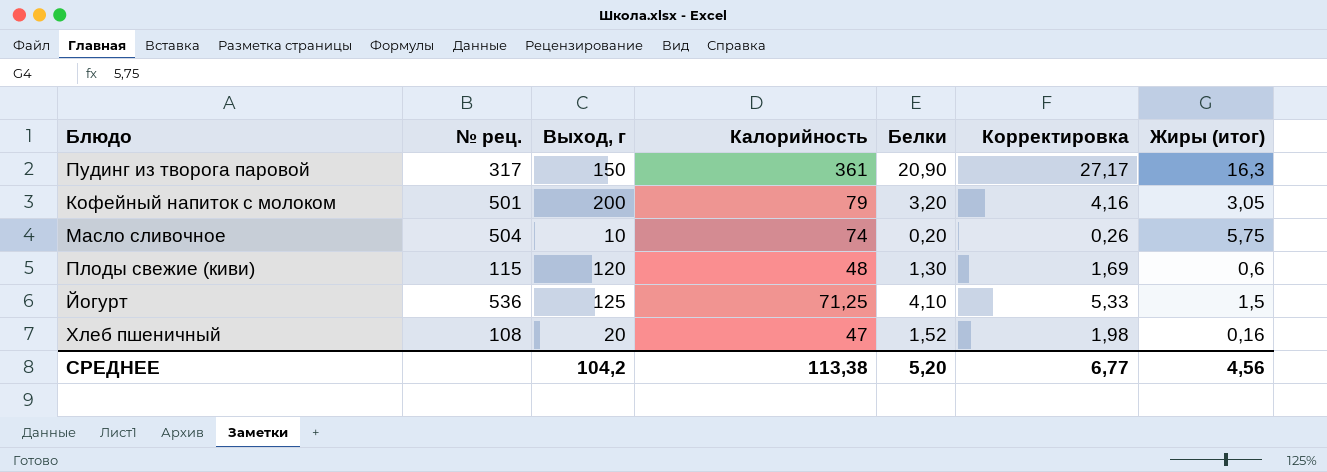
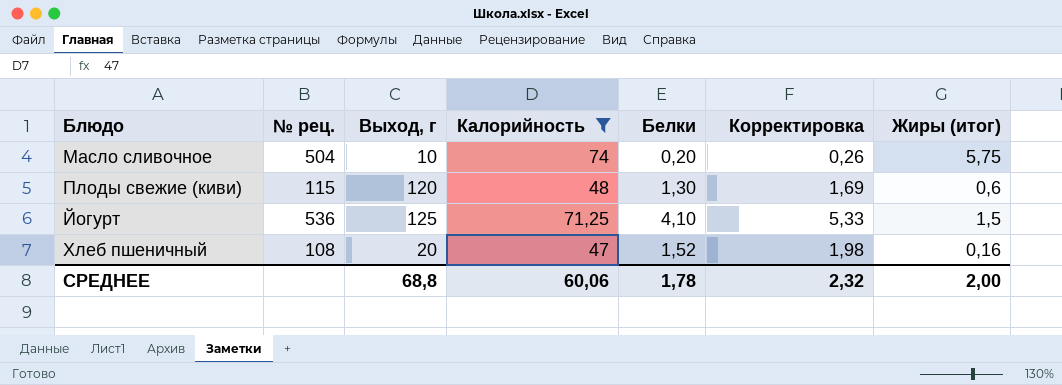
filter: none -> Калорийность <= 74
СРЕДНЕЕ | Выход, г: 104,2 -> 68,8
СРЕДНЕЕ | Калорийность: 113,38 -> 60,06
СРЕДНЕЕ | Белки: 5,20 -> 1,78
СРЕДНЕЕ | Корректировка: 6,77 -> 2,32
СРЕДНЕЕ | Жиры (итог): 4,56 -> 2,00

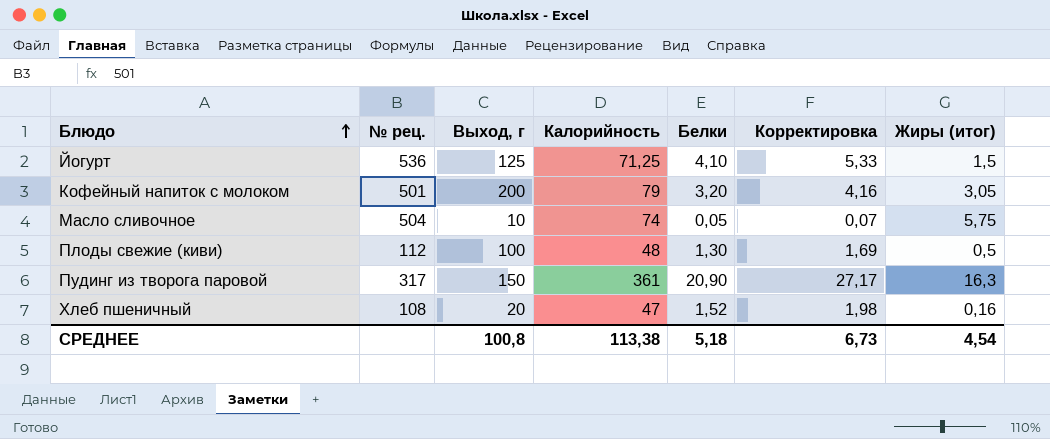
filter: Калорийность <= 74 -> none
row order: none -> Блюдо ascending
Масло сливочное | Белки: 0,20 -> 0,05
Масло сливочное | Корректировка: 0,26 -> 0,07
Плоды свежие (киви) | № рец.: 115 -> 112
Плоды свежие (киви) | Выход, г: 120 -> 100
Плоды свежие (киви) | Жиры (итог): 0,6 -> 0,5
СРЕДНЕЕ | Выход, г: 68,8 -> 100,8
СРЕДНЕЕ | Калорийность: 60,06 -> 113,38
СРЕДНЕЕ | Белки: 1,78 -> 5,18
СРЕДНЕЕ | Корректировка: 2,32 -> 6,73
СРЕДНЕЕ | Жиры (итог): 2,00 -> 4,54

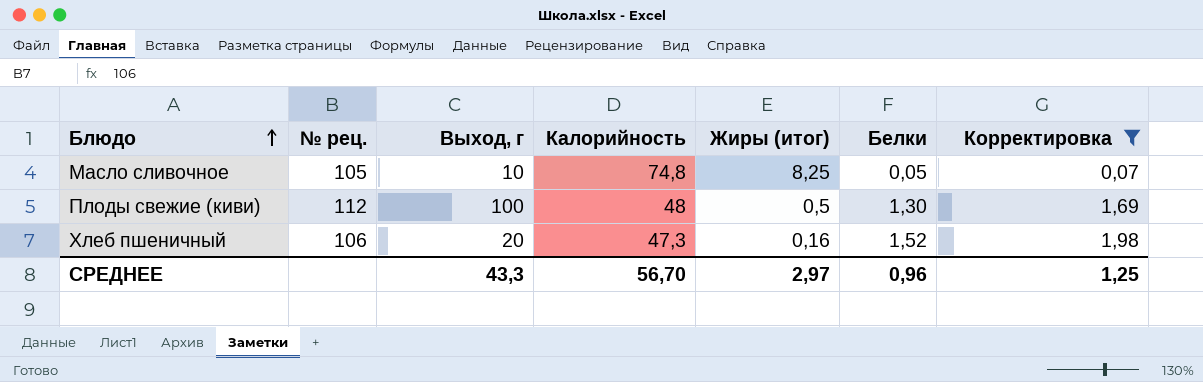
filter: none -> Корректировка <= 1,98
column Жиры (итог) | position: 7 -> 5
Масло сливочное | № рец.: 504 -> 105
Масло сливочное | Калорийность: 74 -> 74,8
Масло сливочное | Жиры (итог): 5,75 -> 8,25
Хлеб пшеничный | № рец.: 108 -> 106
Хлеб пшеничный | Калорийность: 47 -> 47,3
СРЕДНЕЕ | Выход, г: 100,8 -> 43,3
СРЕДНЕЕ | Калорийность: 113,38 -> 56,70
СРЕДНЕЕ | Жиры (итог): 4,54 -> 2,97
СРЕДНЕЕ | Белки: 5,18 -> 0,96
СРЕДНЕЕ | Корректировка: 6,73 -> 1,25

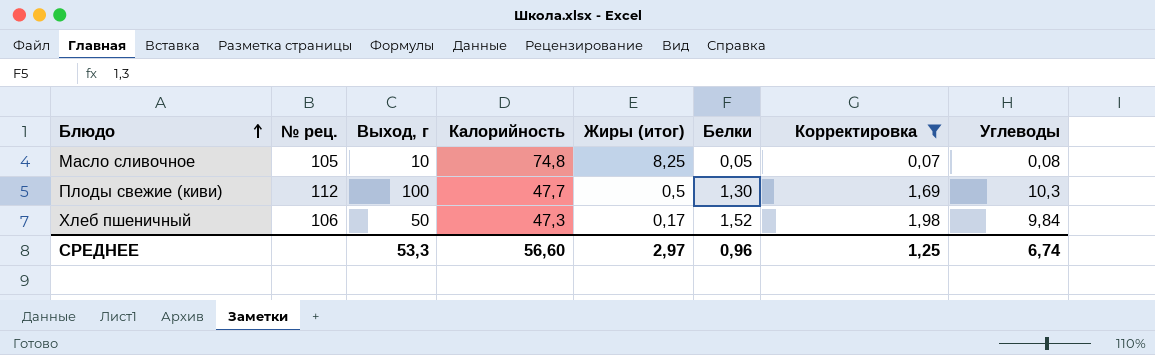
column Углеводы | position: none -> 8
Плоды свежие (киви) | Калорийность: 48 -> 47,7
Хлеб пшеничный | Выход, г: 20 -> 50
Хлеб пшеничный | Жиры (итог): 0,16 -> 0,17
СРЕДНЕЕ | Выход, г: 43,3 -> 53,3
СРЕДНЕЕ | Калорийность: 56,70 -> 56,60

